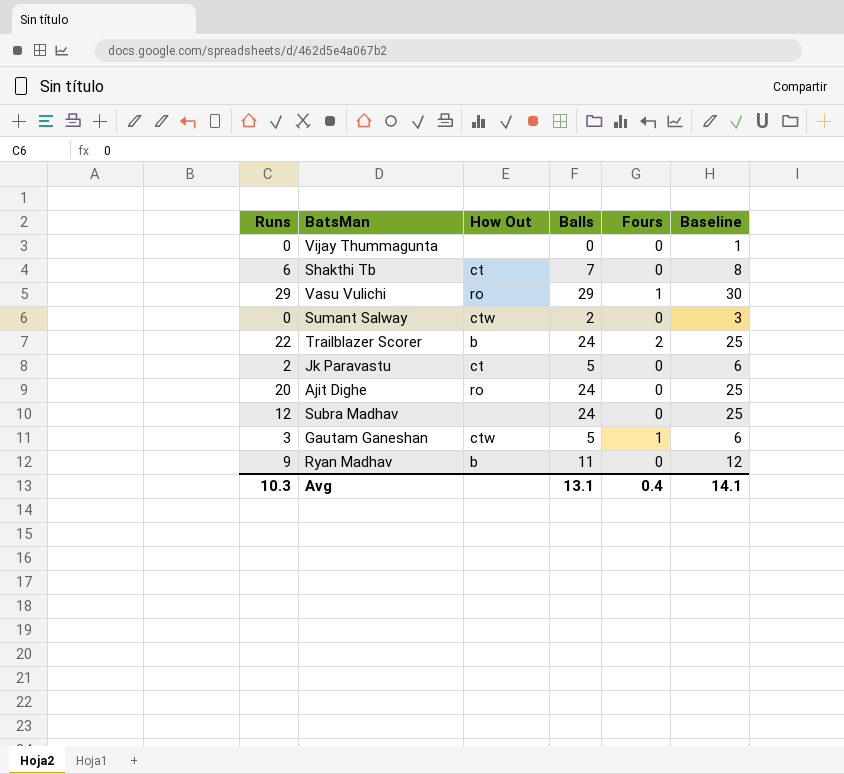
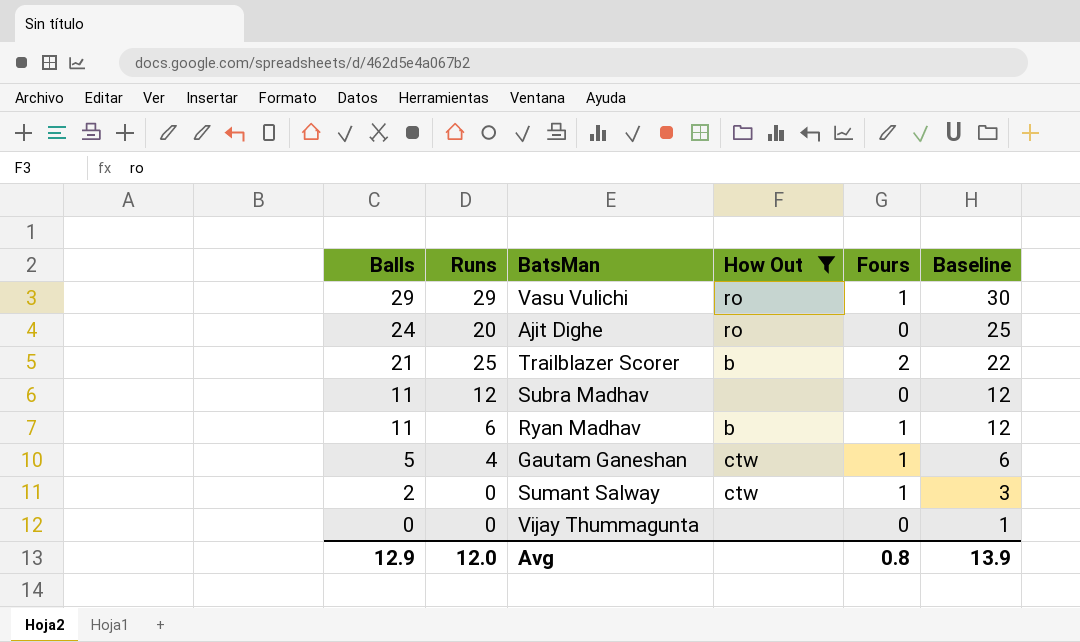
filter: none -> How Out != ct
row order: none -> Balls descending
column Balls | position: 4 -> 1
Trailblazer Scorer | Balls: 24 -> 21
Trailblazer Scorer | Runs: 22 -> 25
Trailblazer Scorer | Baseline: 25 -> 22
Subra Madhav | Balls: 24 -> 11
Subra Madhav | Baseline: 25 -> 12
Ryan Madhav | Runs: 9 -> 6
Ryan Madhav | Fours: 0 -> 1
Gautam Ganeshan | Runs: 3 -> 4
Sumant Salway | Fours: 0 -> 1
Avg | Balls: 13.1 -> 12.9
Avg | Runs: 10.3 -> 12.0
Avg | Fours: 0.4 -> 0.8
Avg | Baseline: 14.1 -> 13.9

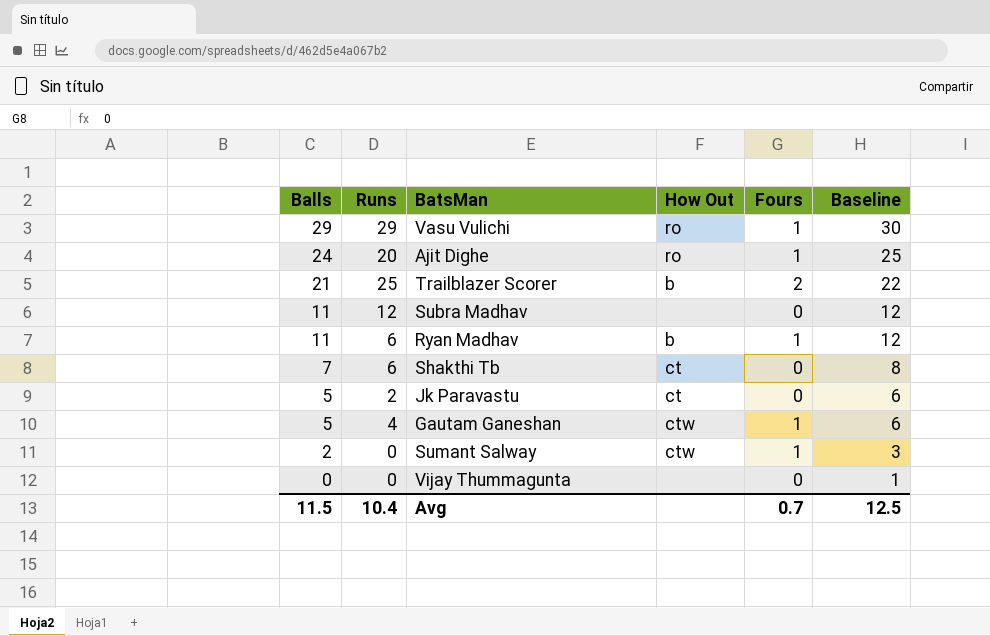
filter: How Out != ct -> none
Ajit Dighe | Fours: 0 -> 1
Avg | Balls: 12.9 -> 11.5
Avg | Runs: 12.0 -> 10.4
Avg | Fours: 0.8 -> 0.7
Avg | Baseline: 13.9 -> 12.5

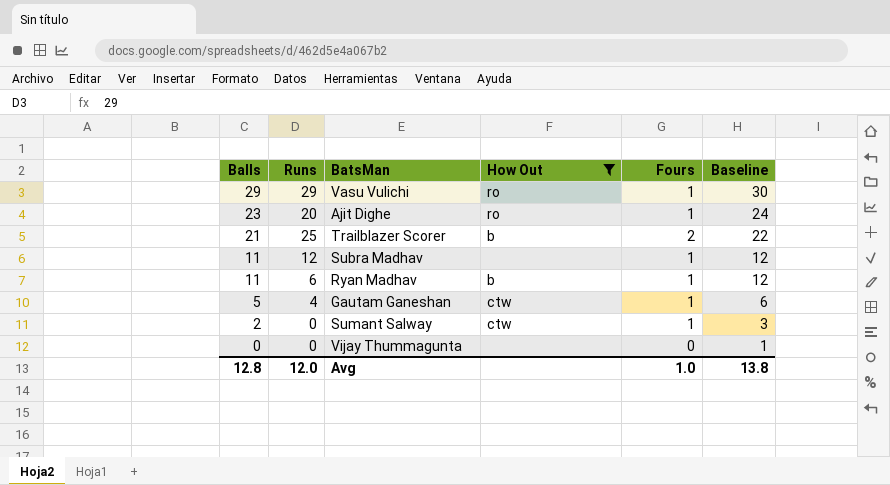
filter: none -> How Out != ct
Ajit Dighe | Balls: 24 -> 23
Ajit Dighe | Baseline: 25 -> 24
Subra Madhav | Fours: 0 -> 1
Avg | Balls: 11.5 -> 12.8
Avg | Runs: 10.4 -> 12.0
Avg | Fours: 0.7 -> 1.0
Avg | Baseline: 12.5 -> 13.8

